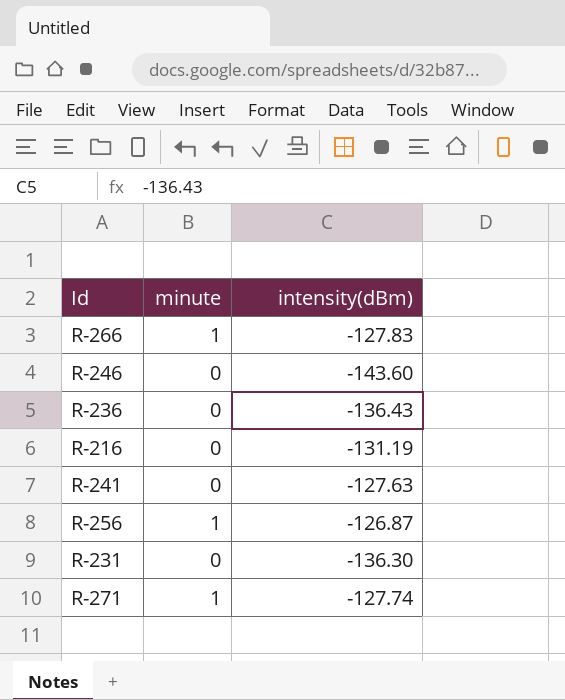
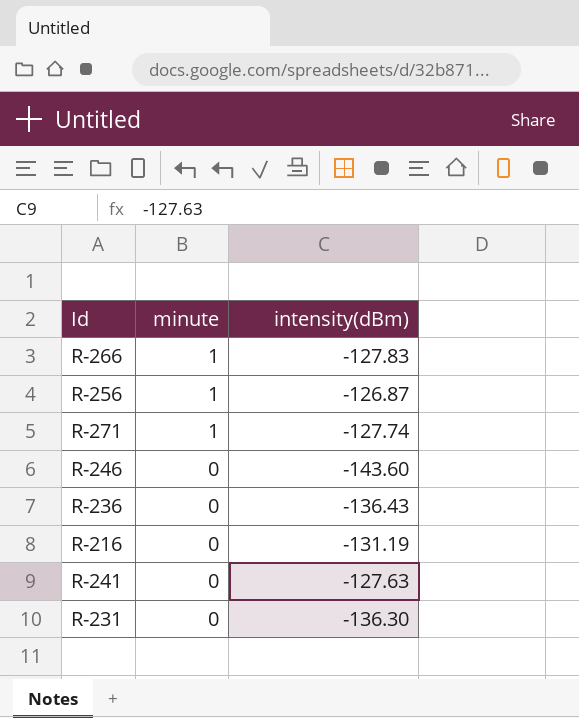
row order: none -> minute descending

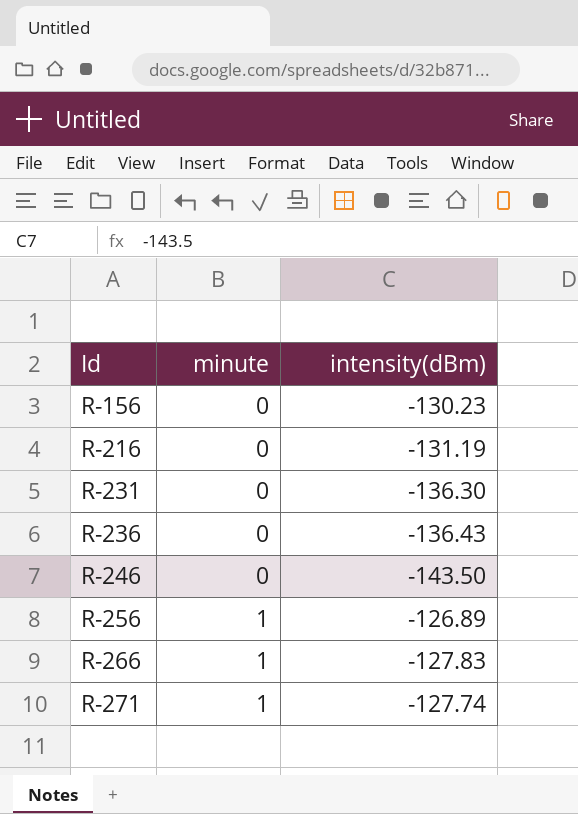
row order: minute descending -> Id ascending
row R-241: 0 | -127.63 -> none
row R-156: none -> 0 | -130.23
R-246 | intensity(dBm): -143.60 -> -143.50
R-256 | intensity(dBm): -126.87 -> -126.89

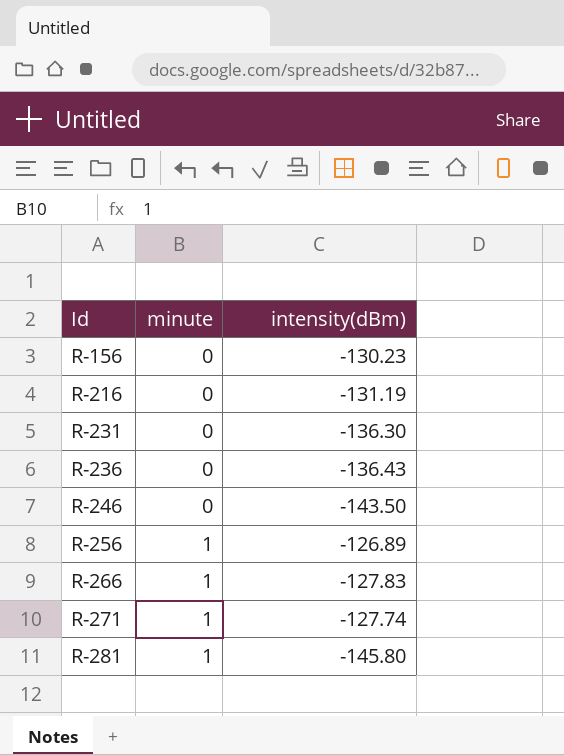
row R-281: none -> 1 | -145.80

